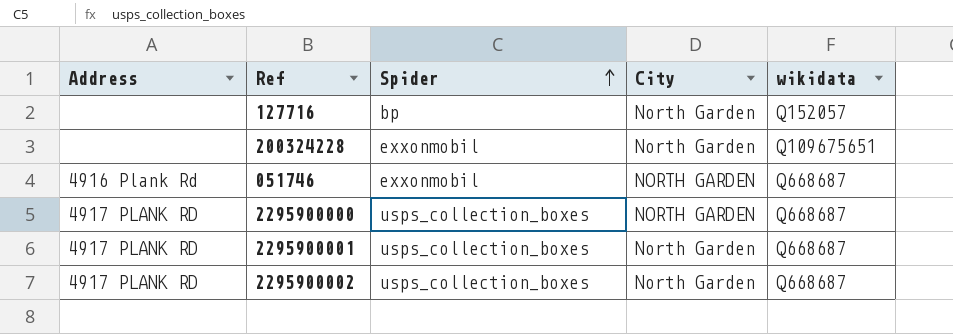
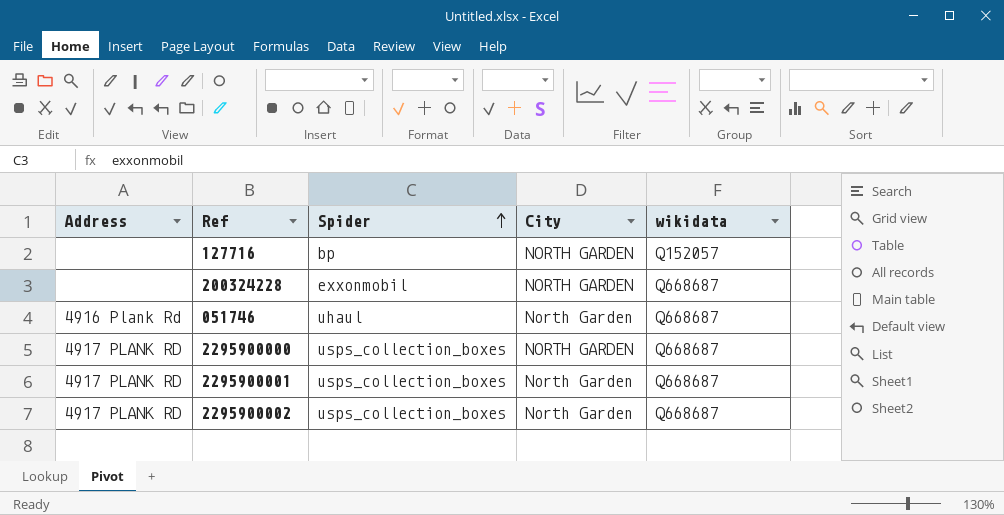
127716 | City: North Garden -> NORTH GARDEN
200324228 | City: North Garden -> NORTH GARDEN
200324228 | wikidata: Q109675651 -> Q668687
051746 | Spider: exxonmobil -> uhaul
051746 | City: NORTH GARDEN -> North Garden

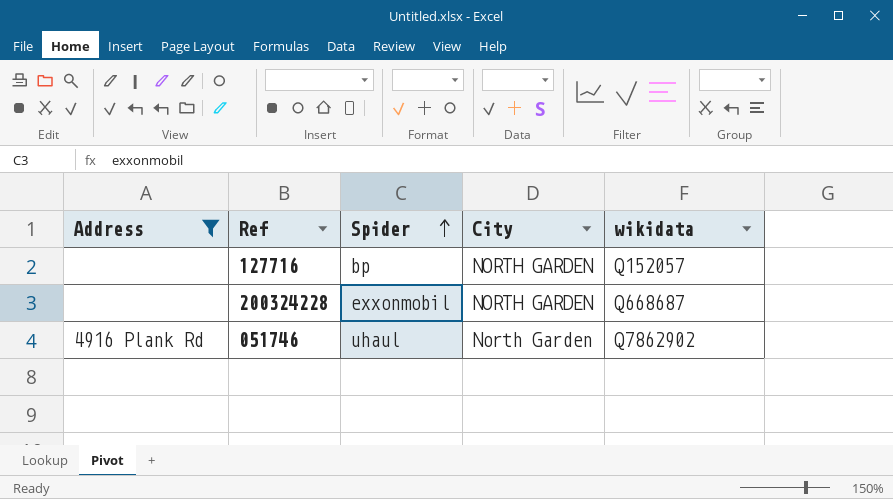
filter: none -> Address != 4917 PLANK RD
051746 | wikidata: Q668687 -> Q7862902

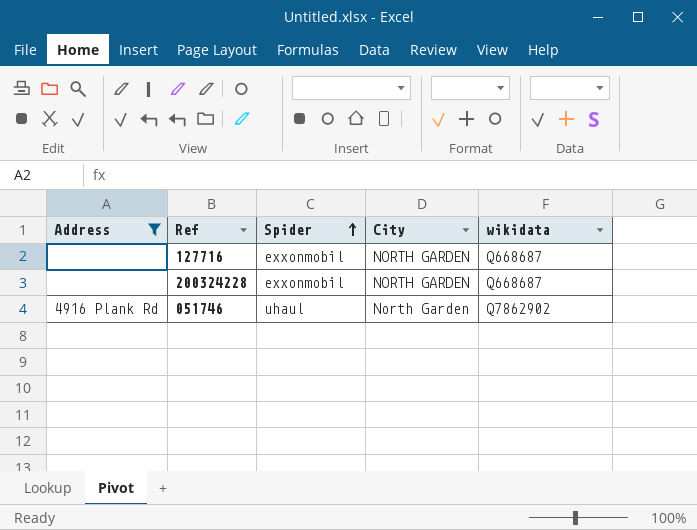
127716 | Spider: bp -> exxonmobil
127716 | wikidata: Q152057 -> Q668687

